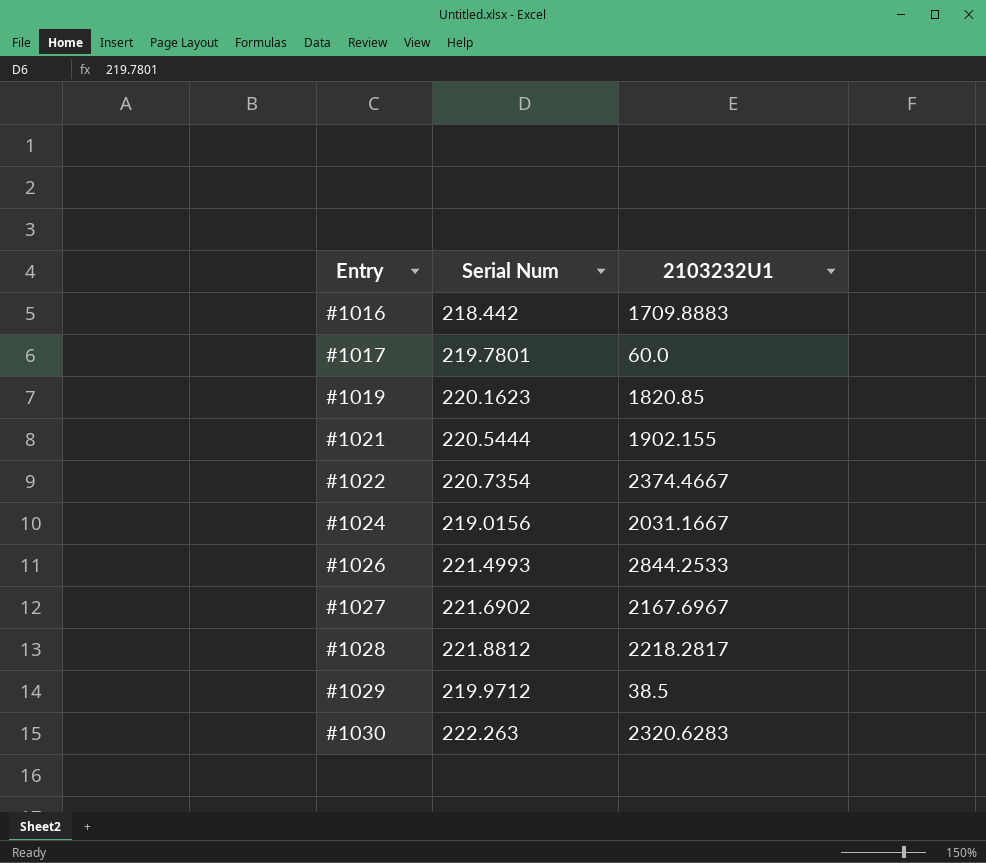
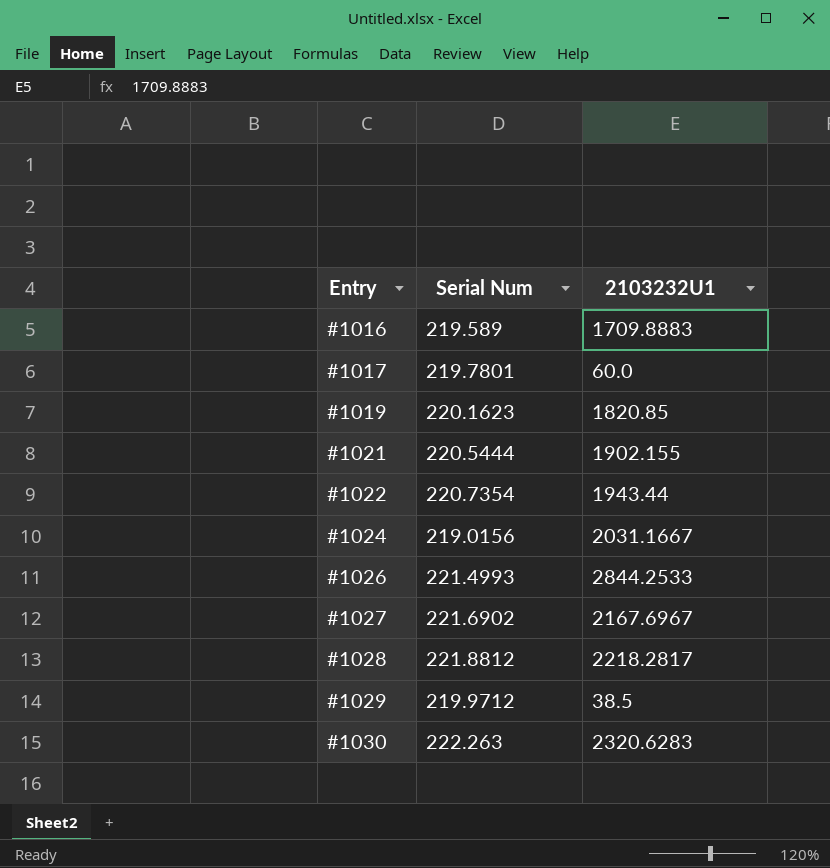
#1016 | Serial Num: 218.442 -> 219.589
#1022 | 2103232U1: 2374.4667 -> 1943.44

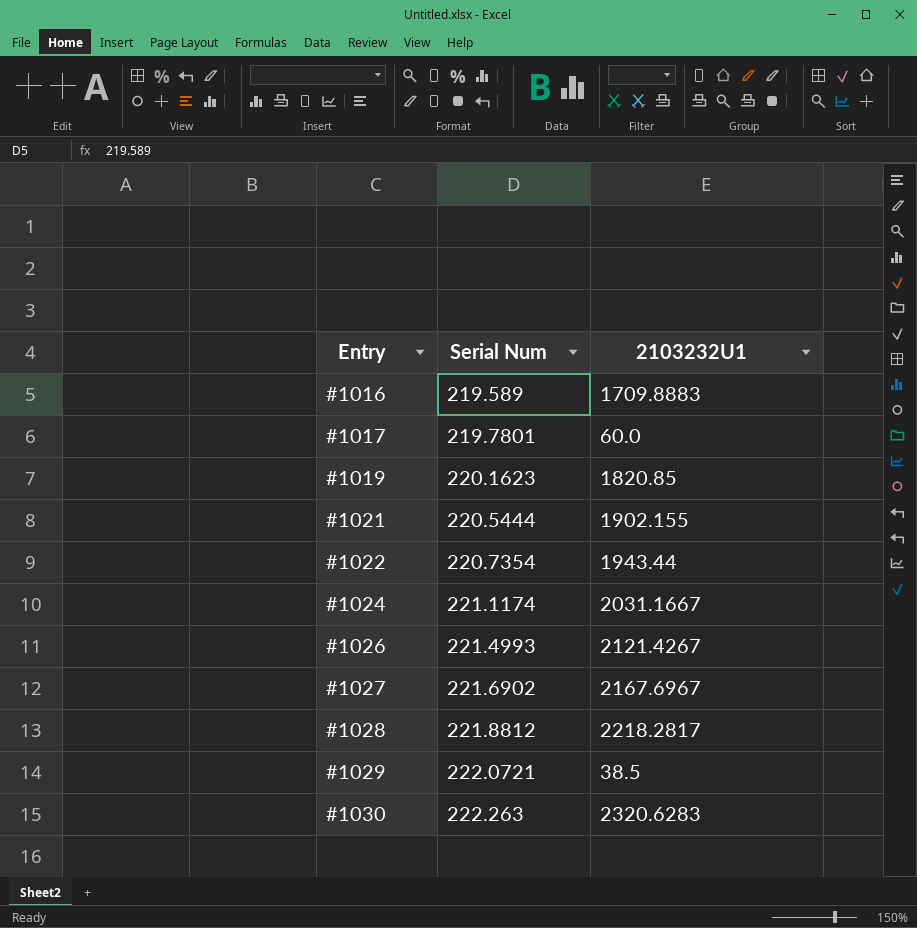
#1024 | Serial Num: 219.0156 -> 221.1174
#1026 | 2103232U1: 2844.2533 -> 2121.4267
#1029 | Serial Num: 219.9712 -> 222.0721

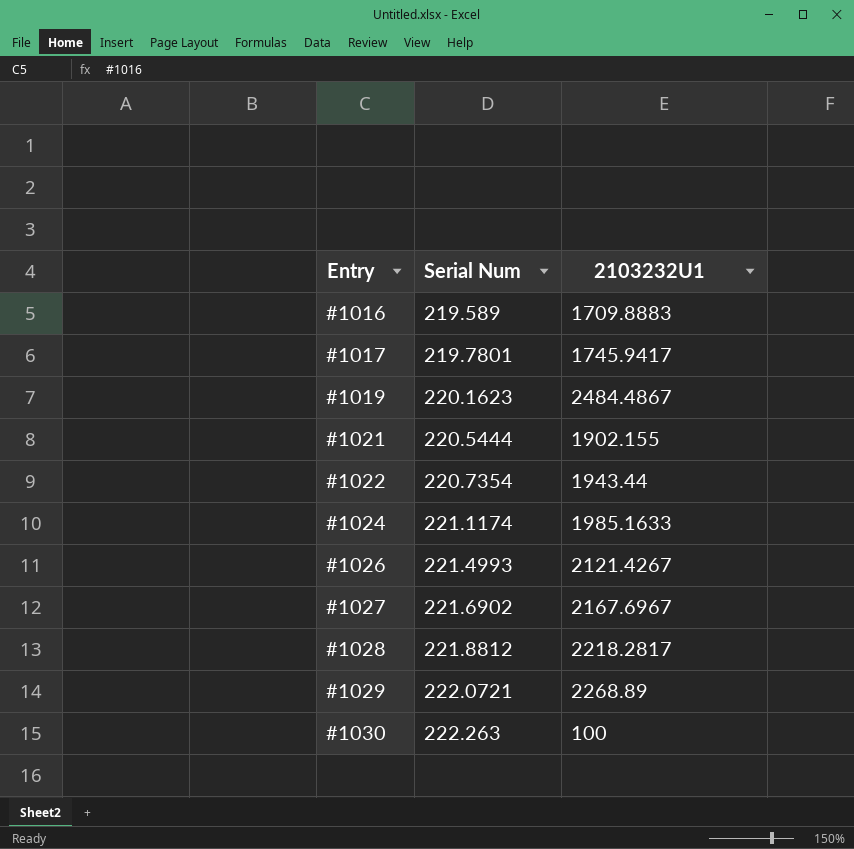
#1017 | 2103232U1: 60.0 -> 1745.9417
#1019 | 2103232U1: 1820.85 -> 2484.4867
#1024 | 2103232U1: 2031.1667 -> 1985.1633
#1029 | 2103232U1: 38.5 -> 2268.89
#1030 | 2103232U1: 2320.6283 -> 100

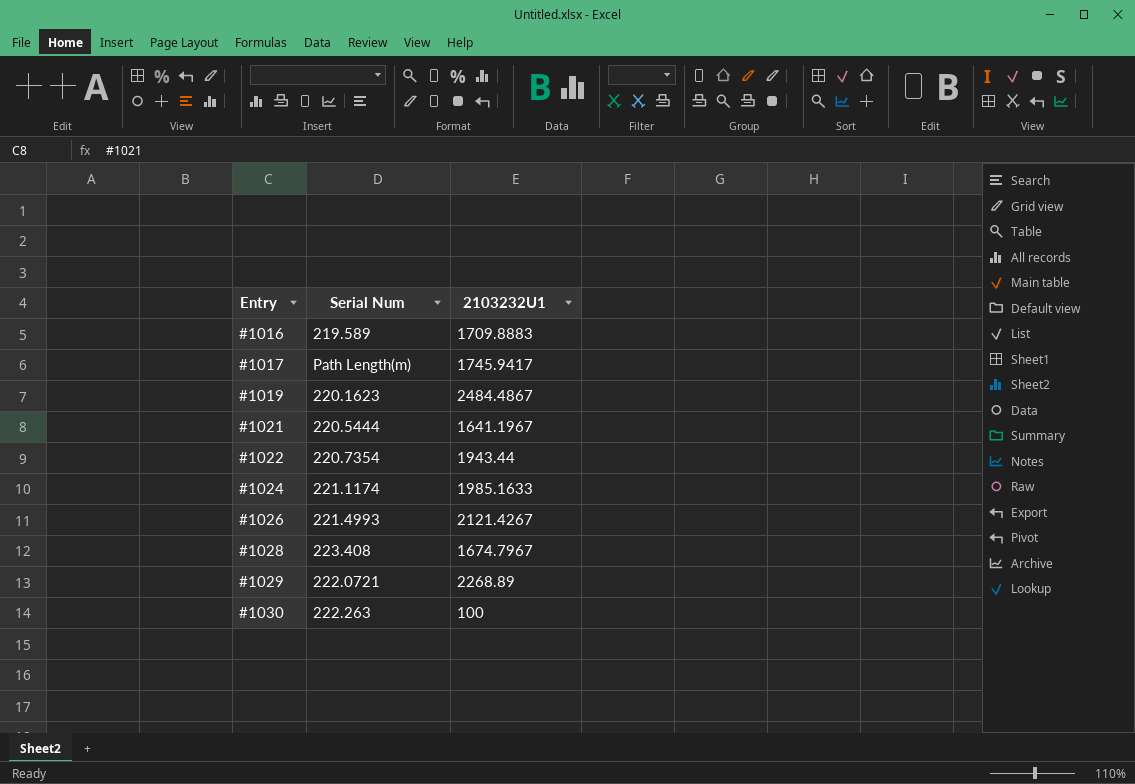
row #1027: 221.6902 | 2167.6967 -> none
#1017 | Serial Num: 219.7801 -> Path Length(m)
#1021 | 2103232U1: 1902.155 -> 1641.1967
#1028 | Serial Num: 221.8812 -> 223.408
#1028 | 2103232U1: 2218.2817 -> 1674.7967

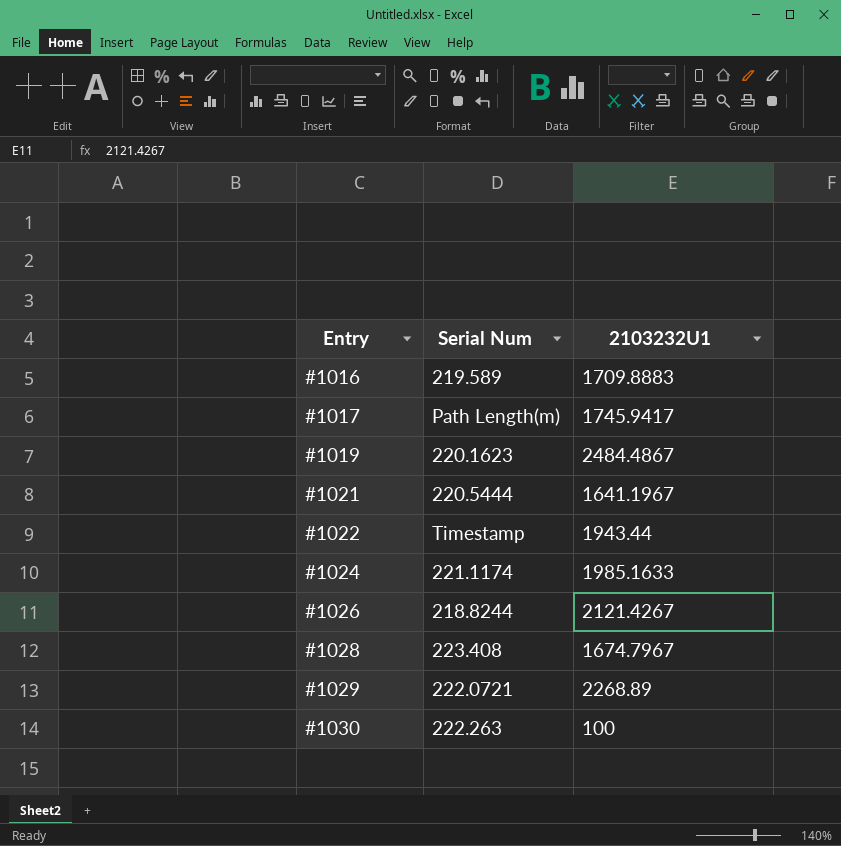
#1022 | Serial Num: 220.7354 -> Timestamp
#1026 | Serial Num: 221.4993 -> 218.8244

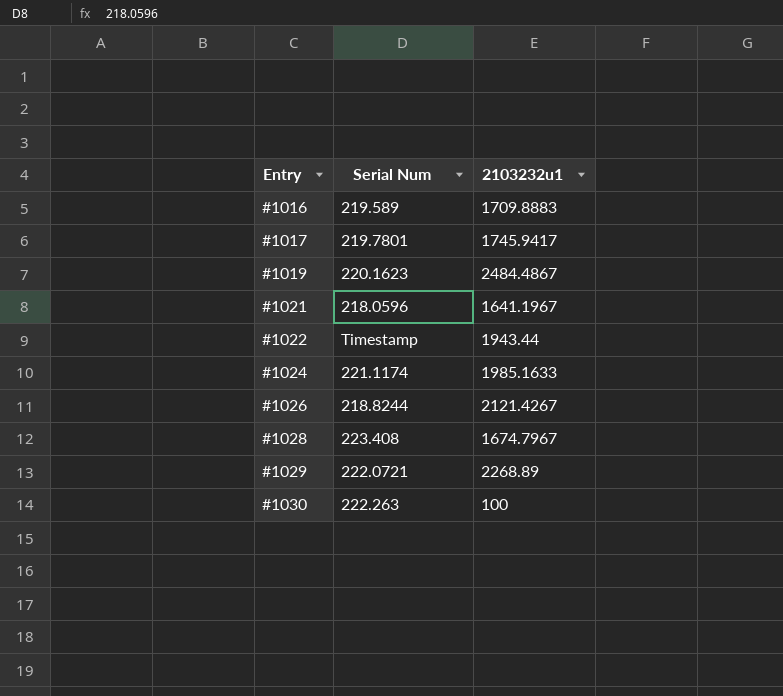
column name: 2103232U1 -> 2103232u1
#1017 | Serial Num: Path Length(m) -> 219.7801
#1021 | Serial Num: 220.5444 -> 218.0596

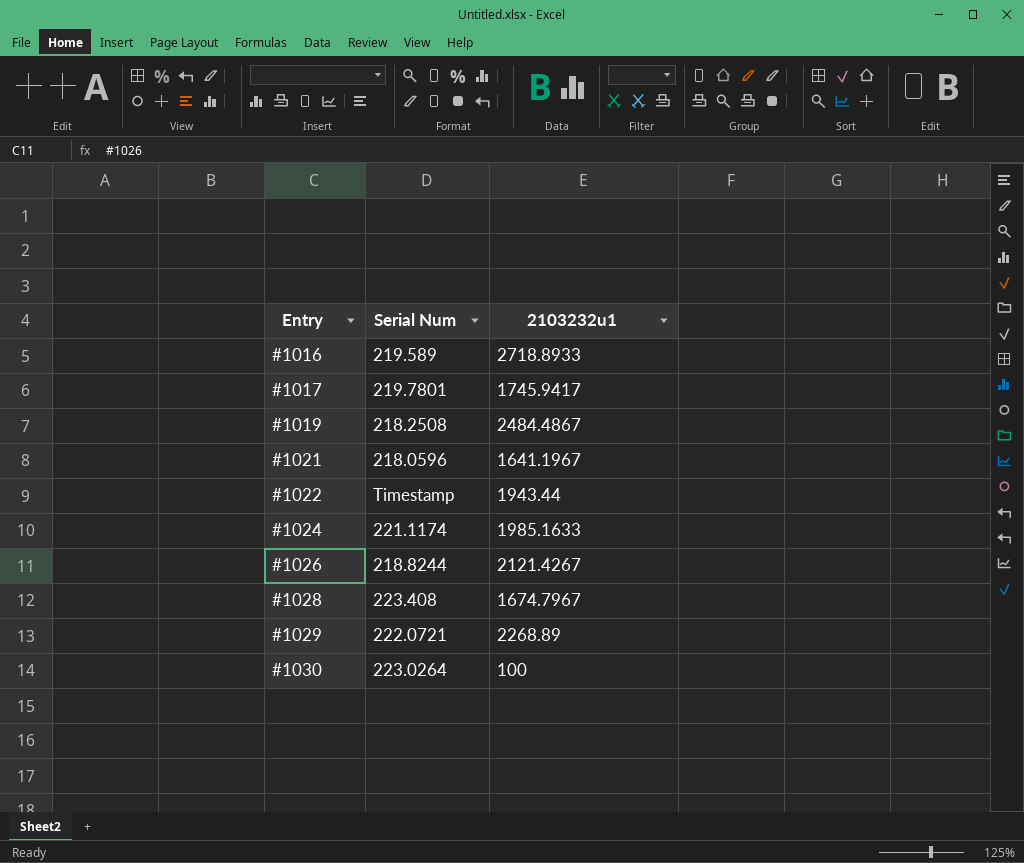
#1016 | 2103232u1: 1709.8883 -> 2718.8933
#1019 | Serial Num: 220.1623 -> 218.2508
#1030 | Serial Num: 222.263 -> 223.0264

